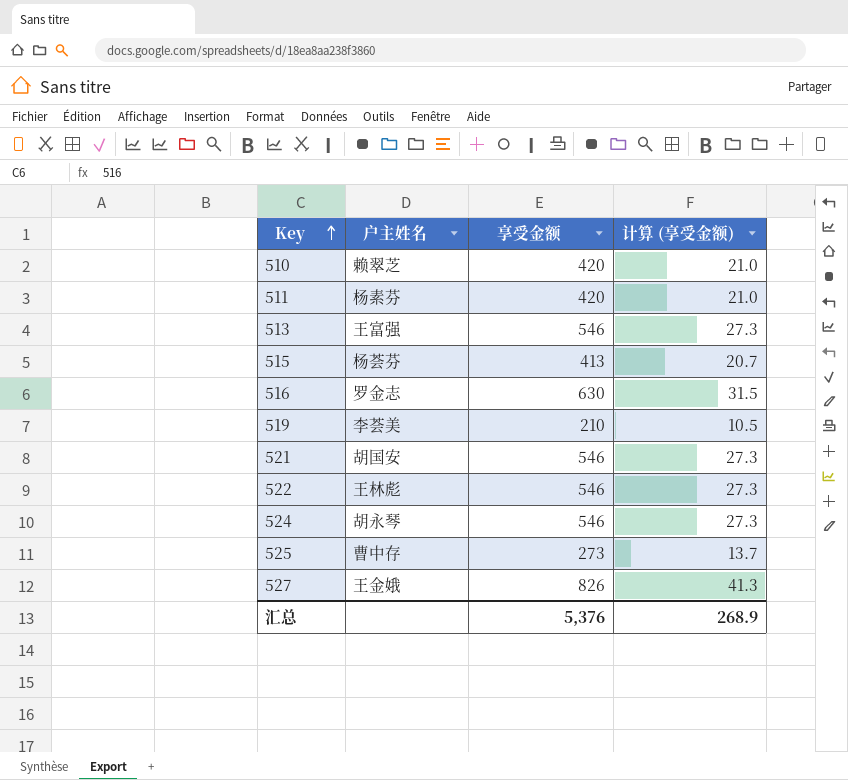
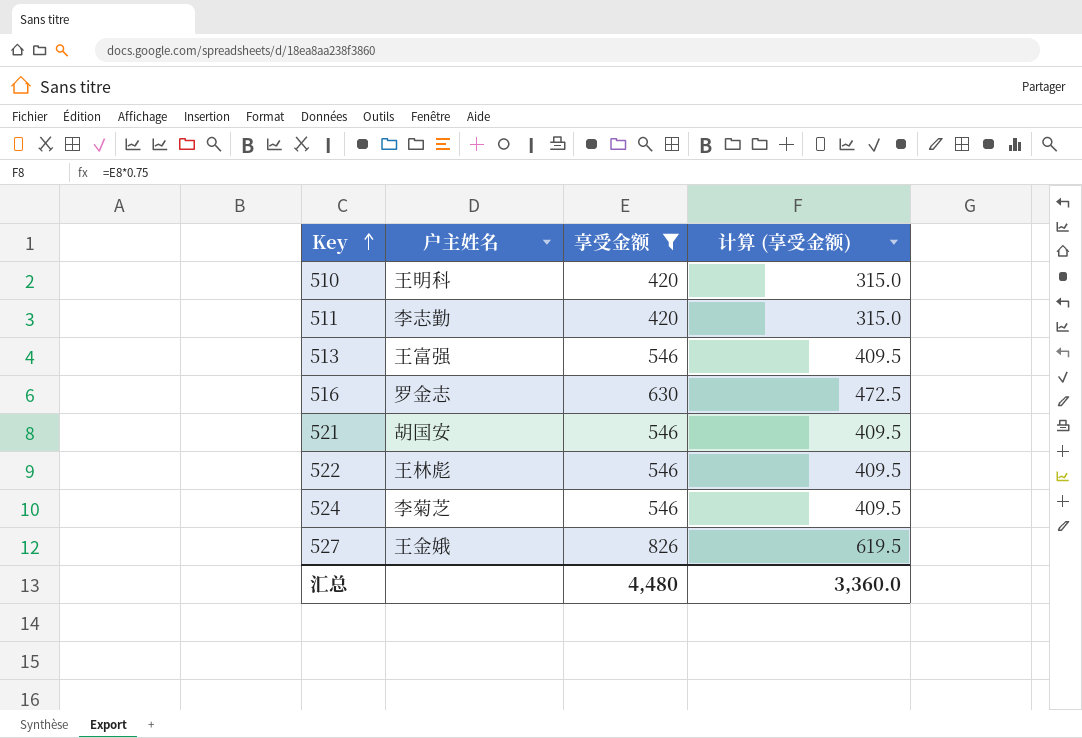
filter: none -> 享受金额 >= 420
column 计算 (享受金额) | formula: [享受金额] * 0.05 -> [享受金额] * 0.75
510 | 户主姓名: 赖翠芝 -> 王明科
511 | 户主姓名: 杨素芬 -> 李志勤
524 | 户主姓名: 胡永琴 -> 李菊芝
汇总 | 享受金额: 5,376 -> 4,480
汇总 | 计算 (享受金额): 268.9 -> 3,360.0

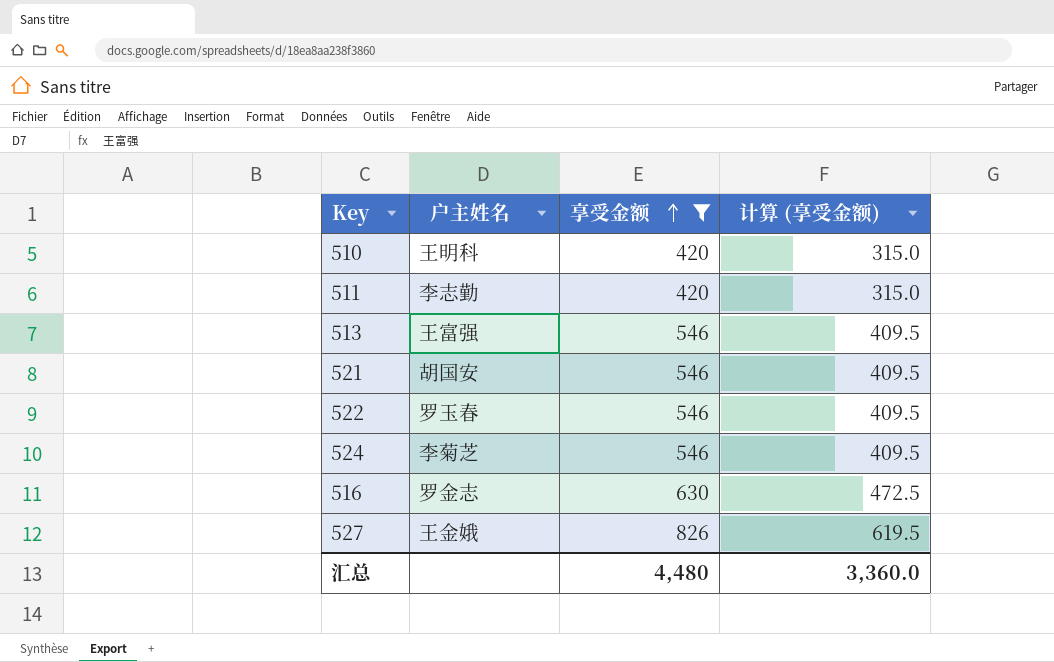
row order: Key ascending -> 享受金额 ascending
522 | 户主姓名: 王林彪 -> 罗玉春

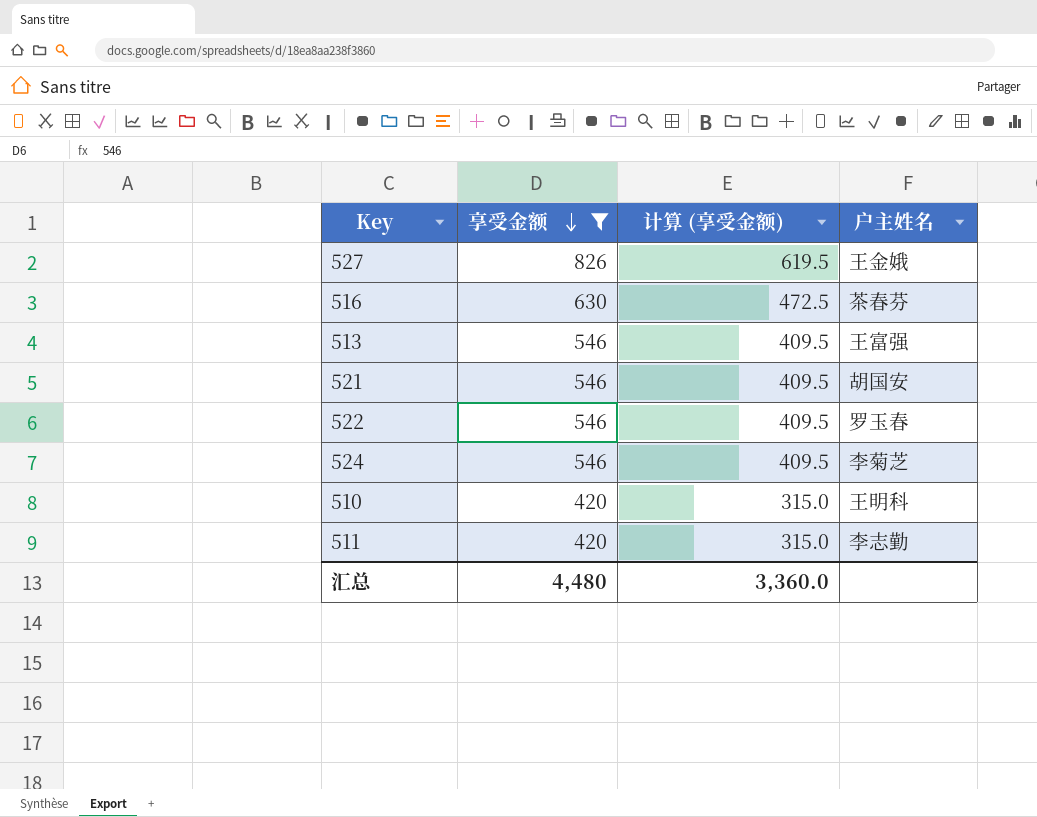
row order: 享受金额 ascending -> 享受金额 descending
column 户主姓名 | position: 2 -> 4
516 | 户主姓名: 罗金志 -> 茶春芬

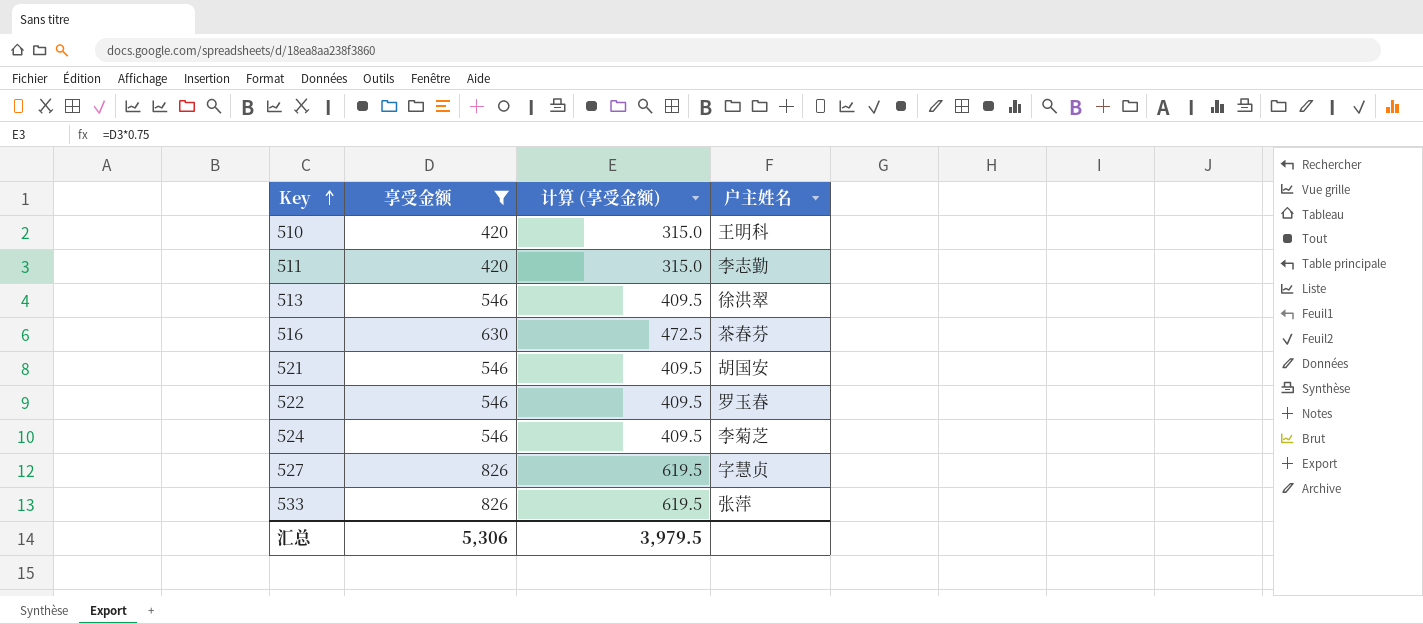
row order: 享受金额 descending -> Key ascending
513 | 户主姓名: 王富强 -> 徐洪翠
527 | 户主姓名: 王金娥 -> 字慧贞
row 533: none -> 826 | 619.5 | 张萍
汇总 | 享受金额: 4,480 -> 5,306
汇总 | 计算 (享受金额): 3,360.0 -> 3,979.5

